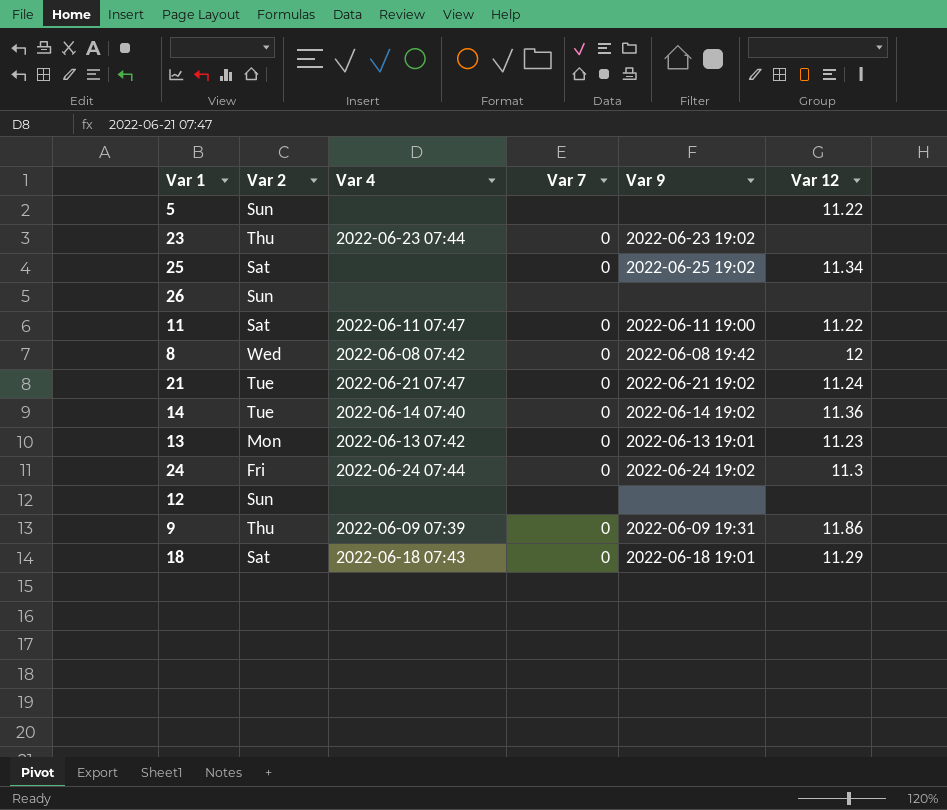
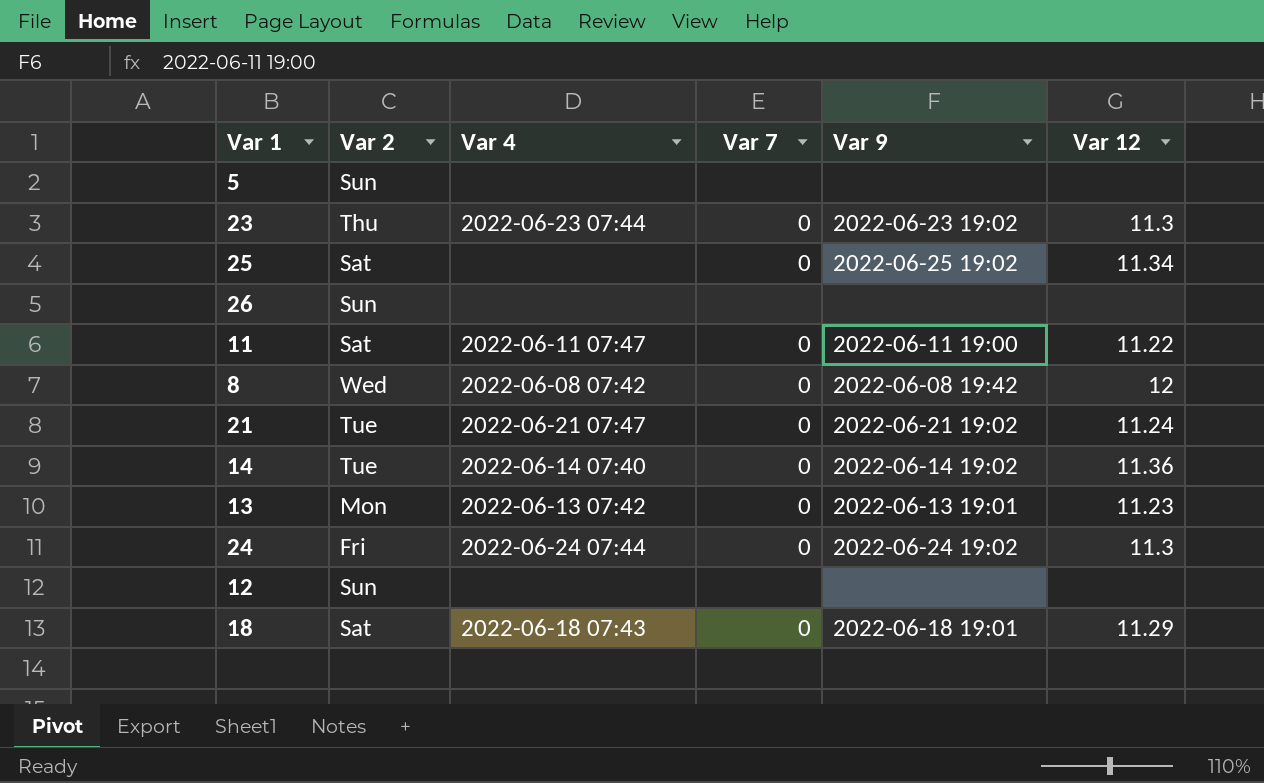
row 9: Thu | 2022-06-09 07:39 | 0 | 2022-06-09 19:31 | 11.86 -> none
5 | Var 12: 11.22 -> none
23 | Var 12: none -> 11.3

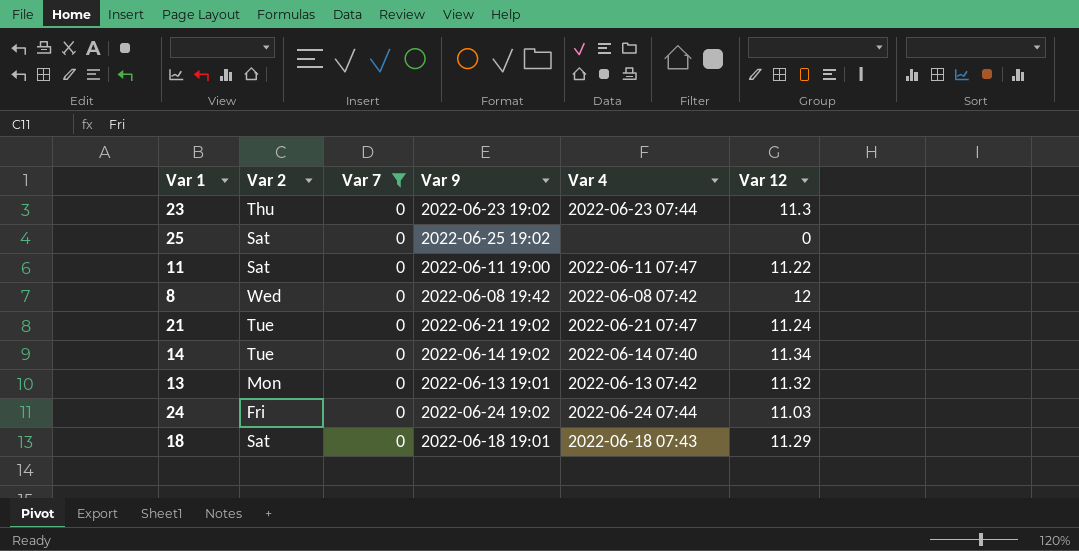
filter: none -> Var 7 = 0
column Var 4 | position: 3 -> 5
25 | Var 12: 11.34 -> 0
14 | Var 12: 11.36 -> 11.34
13 | Var 12: 11.23 -> 11.32
24 | Var 12: 11.3 -> 11.03

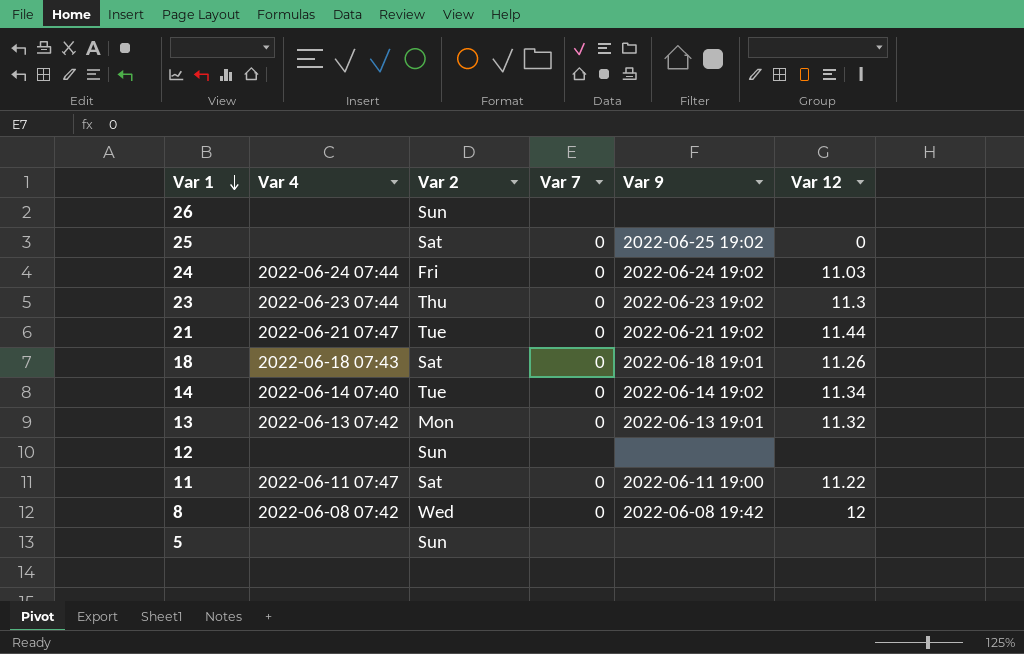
filter: Var 7 = 0 -> none
row order: none -> Var 1 descending
column Var 4 | position: 5 -> 2
21 | Var 12: 11.24 -> 11.44
18 | Var 12: 11.29 -> 11.26

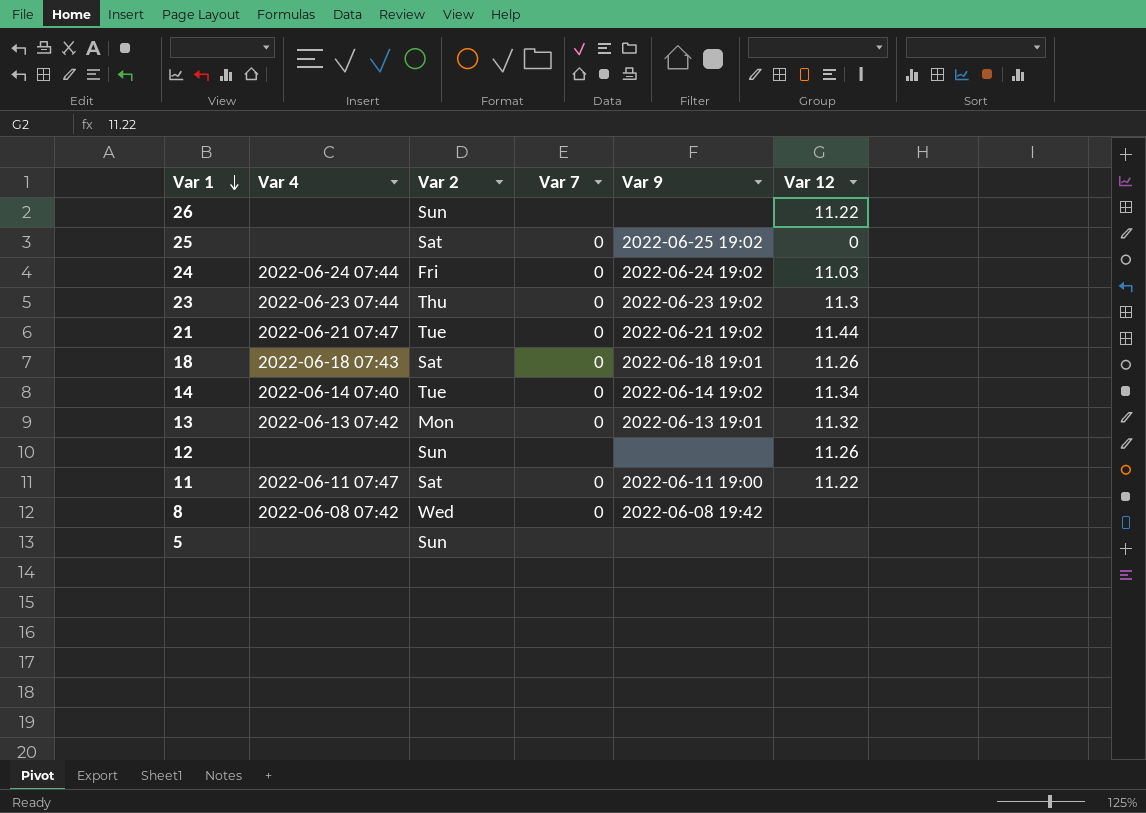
26 | Var 12: none -> 11.22
12 | Var 12: none -> 11.26
8 | Var 12: 12 -> none

